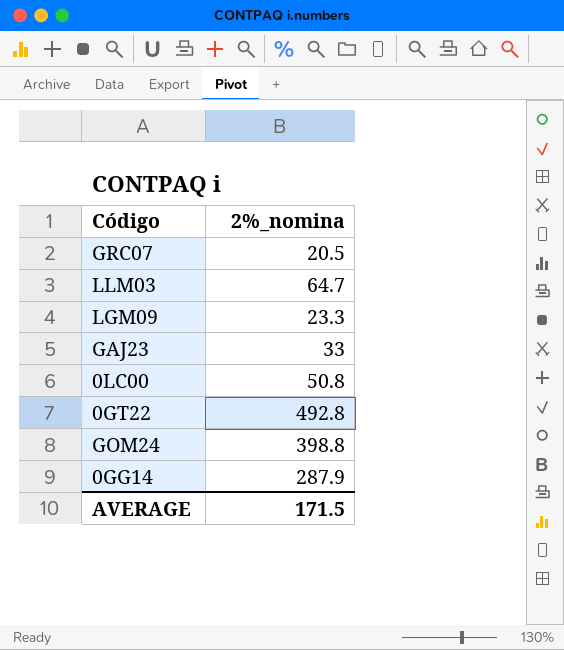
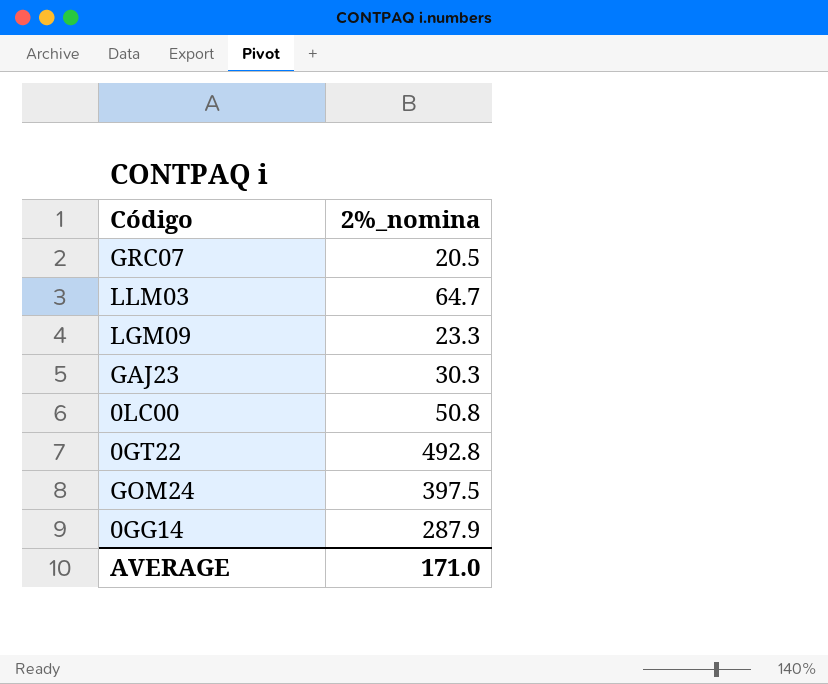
GAJ23 | 2%_nomina: 33 -> 30.3
GOM24 | 2%_nomina: 398.8 -> 397.5
AVERAGE | 2%_nomina: 171.5 -> 171.0

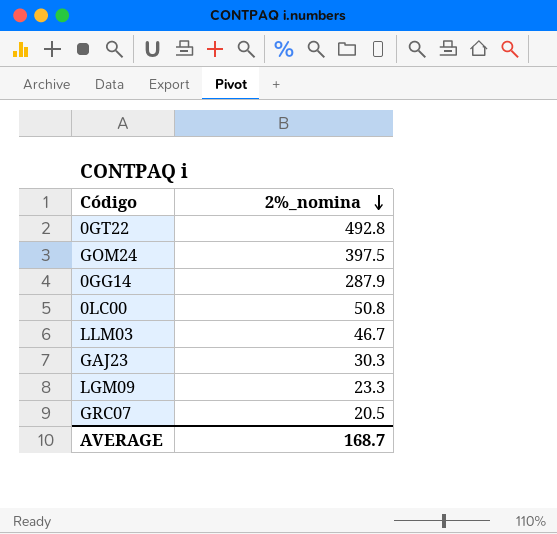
row order: none -> 2%_nomina descending
LLM03 | 2%_nomina: 64.7 -> 46.7
AVERAGE | 2%_nomina: 171.0 -> 168.7

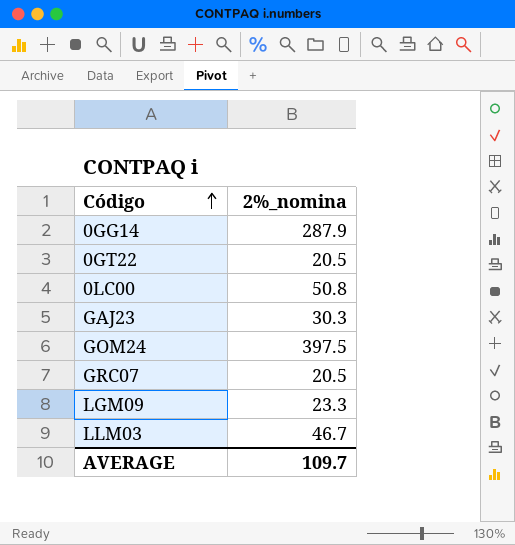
row order: 2%_nomina descending -> Código ascending
0GT22 | 2%_nomina: 492.8 -> 20.5
AVERAGE | 2%_nomina: 168.7 -> 109.7

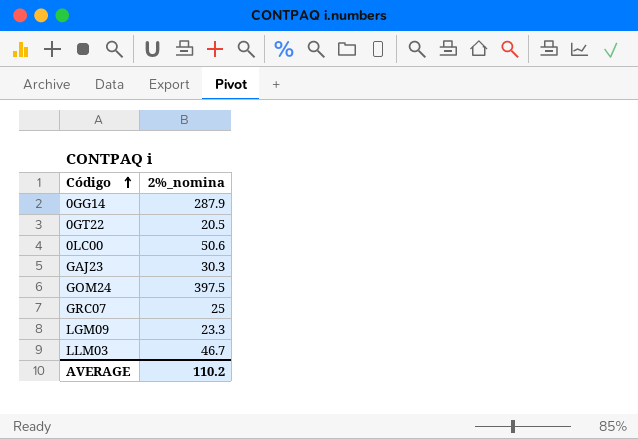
0LC00 | 2%_nomina: 50.8 -> 50.6
GRC07 | 2%_nomina: 20.5 -> 25
AVERAGE | 2%_nomina: 109.7 -> 110.2

